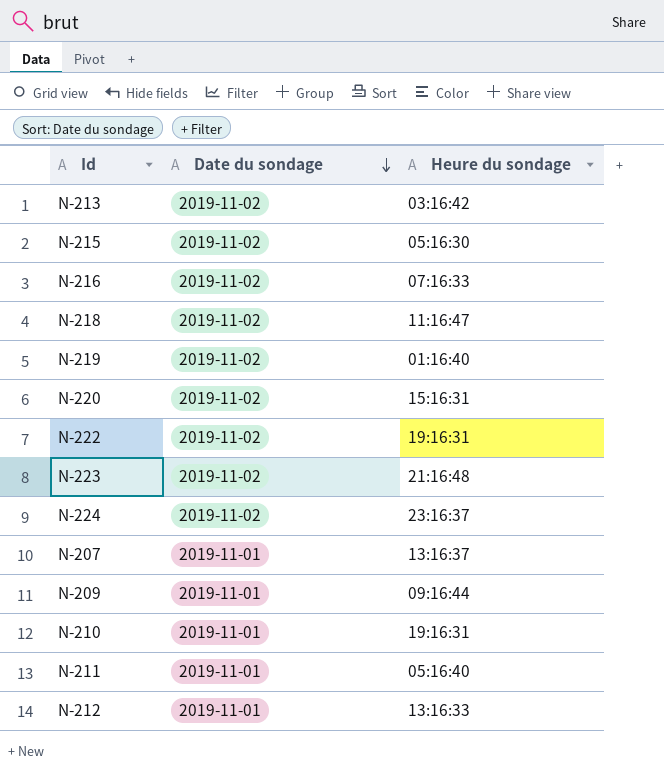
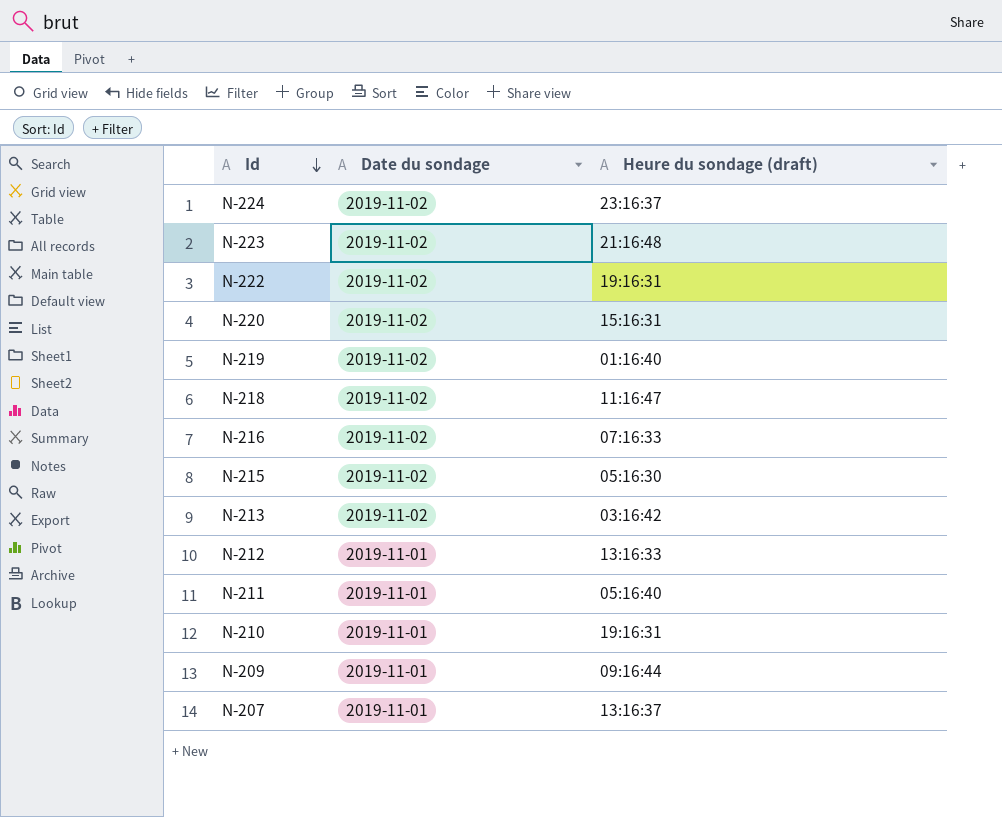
row order: Date du sondage descending -> Id descending
column name: Heure du sondage -> Heure du sondage (draft)

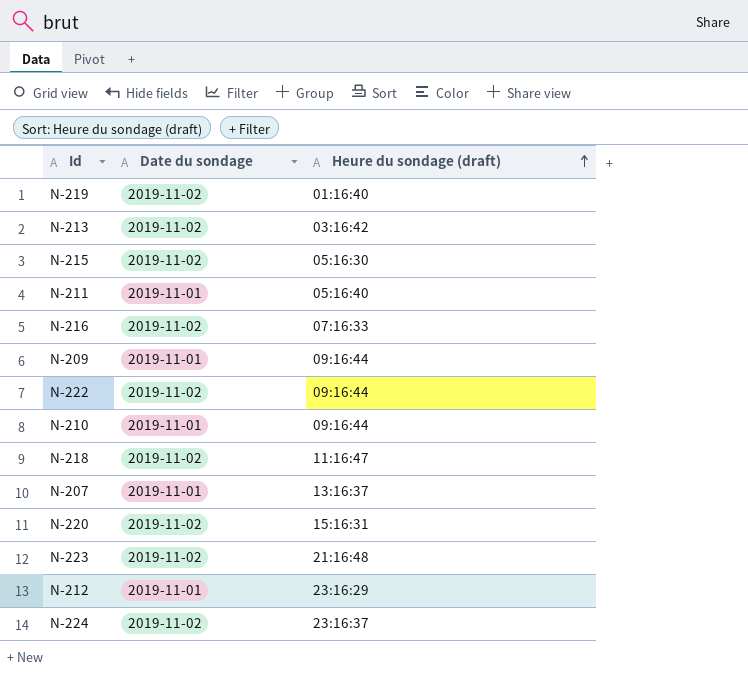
row order: Id descending -> Heure du sondage (draft) ascending
N-222 | Heure du sondage (draft): 19:16:31 -> 09:16:44
N-210 | Heure du sondage (draft): 19:16:31 -> 09:16:44
N-212 | Heure du sondage (draft): 13:16:33 -> 23:16:29

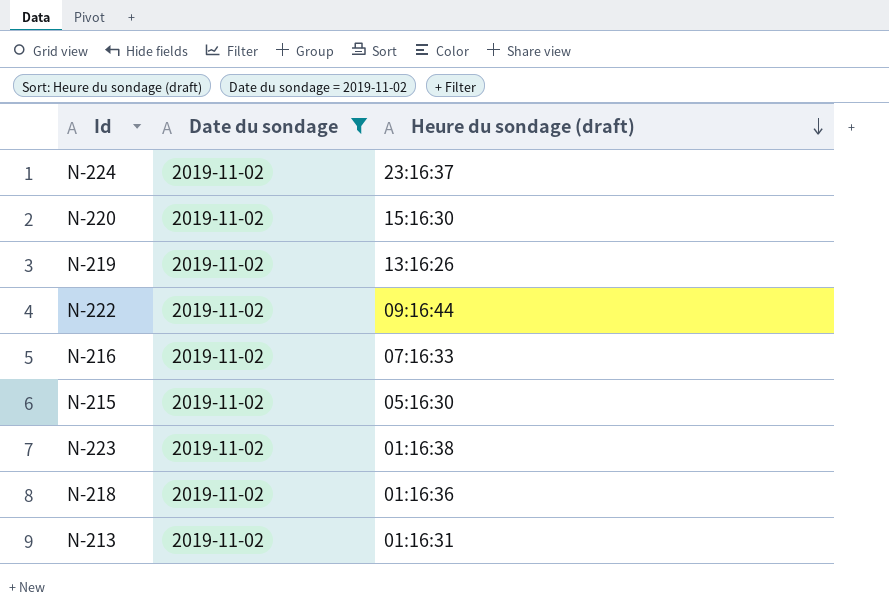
filter: none -> Date du sondage = 2019-11-02
row order: Heure du sondage (draft) ascending -> Heure du sondage (draft) descending
N-220 | Heure du sondage (draft): 15:16:31 -> 15:16:30
N-219 | Heure du sondage (draft): 01:16:40 -> 13:16:26
N-223 | Heure du sondage (draft): 21:16:48 -> 01:16:38
N-218 | Heure du sondage (draft): 11:16:47 -> 01:16:36
N-213 | Heure du sondage (draft): 03:16:42 -> 01:16:31

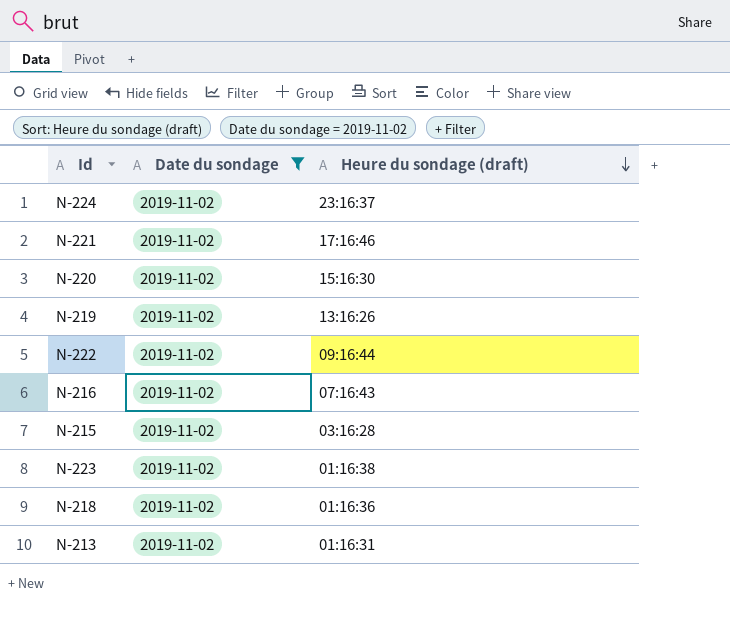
row N-221: none -> 2019-11-02 | 17:16:46
N-216 | Heure du sondage (draft): 07:16:33 -> 07:16:43
N-215 | Heure du sondage (draft): 05:16:30 -> 03:16:28

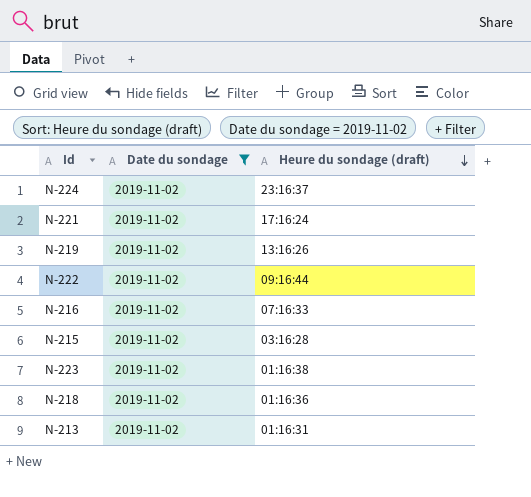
row N-220: 2019-11-02 | 15:16:30 -> none
N-221 | Heure du sondage (draft): 17:16:46 -> 17:16:24
N-216 | Heure du sondage (draft): 07:16:43 -> 07:16:33

